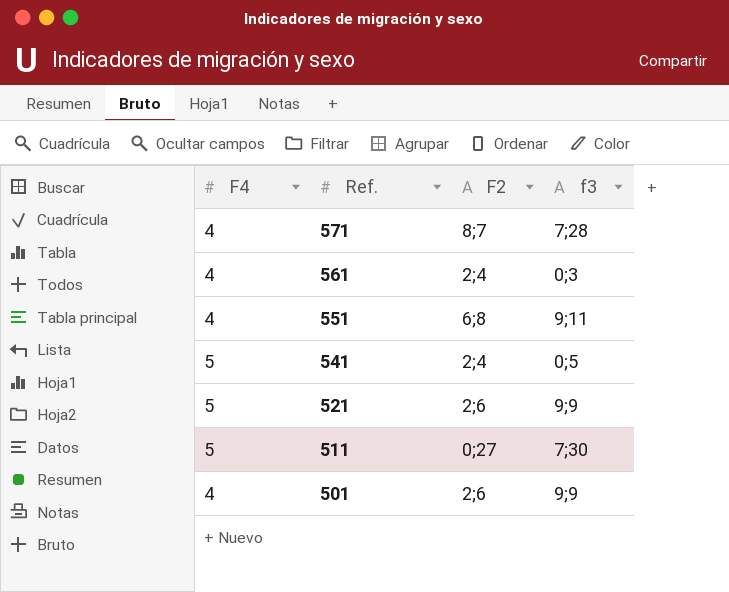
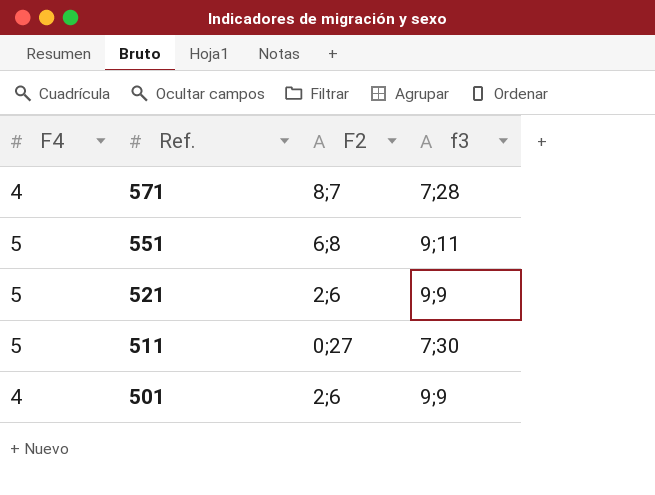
row 561: 4 | 2;4 | 0;3 -> none
row 541: 5 | 2;4 | 0;5 -> none
551 | F4: 4 -> 5

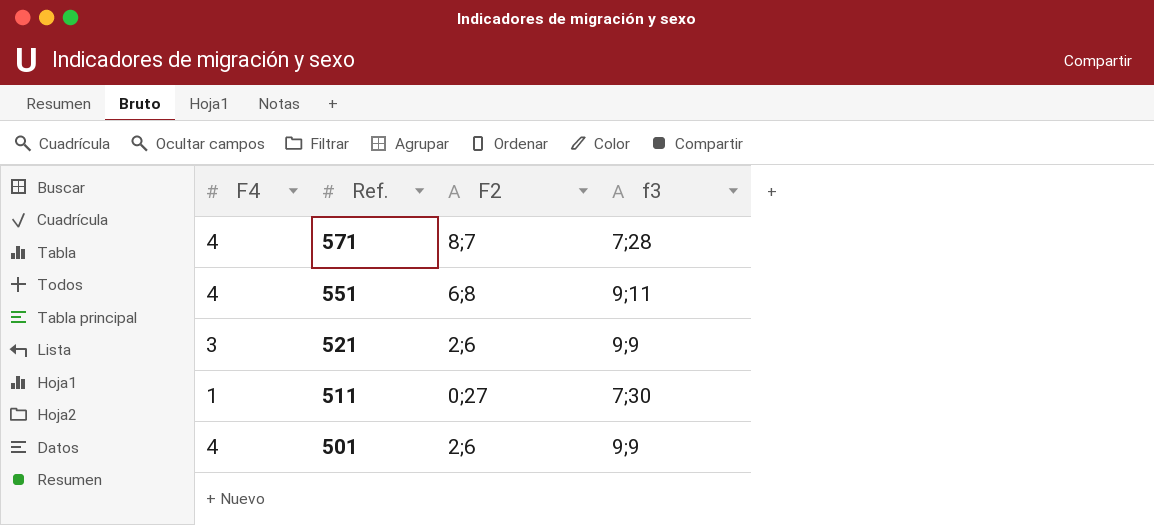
551 | F4: 5 -> 4
521 | F4: 5 -> 3
511 | F4: 5 -> 1

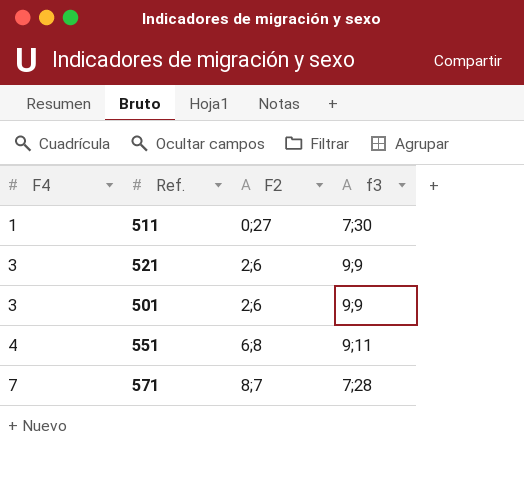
row order: Ref. descending -> F4 ascending
501 | F4: 4 -> 3
571 | F4: 4 -> 7

